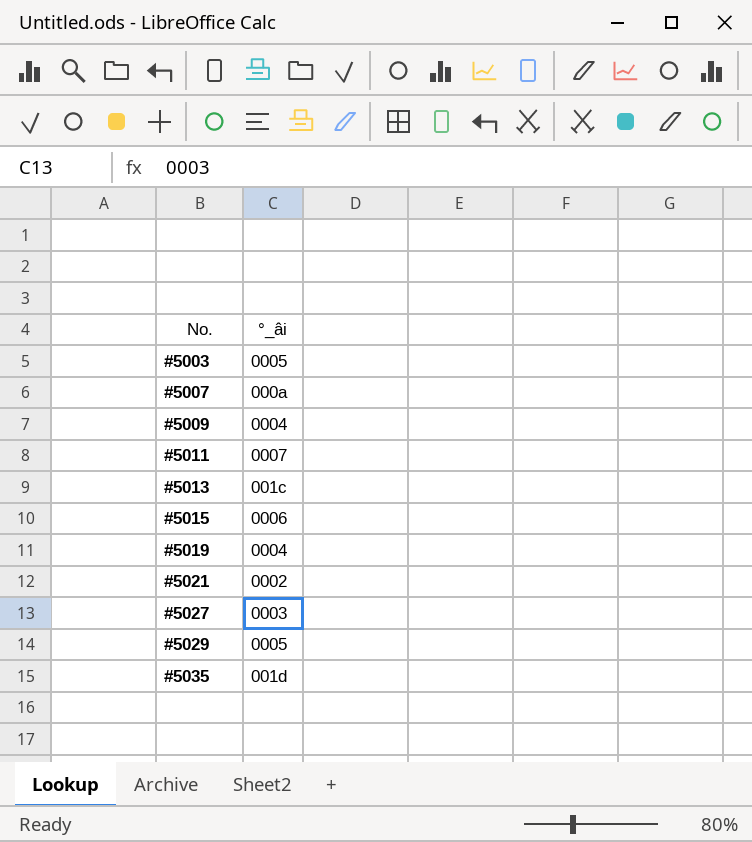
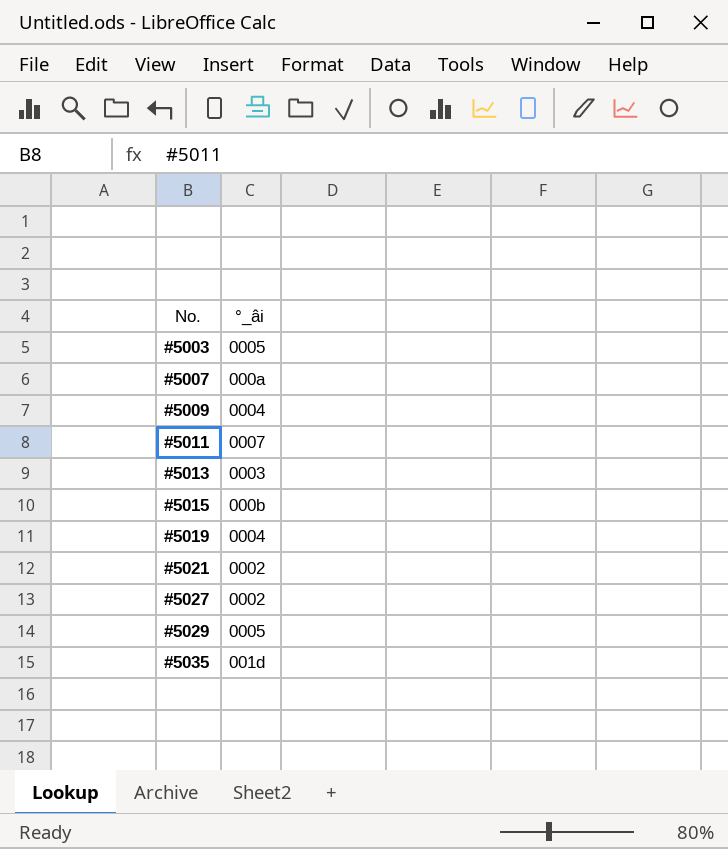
#5013 | °_âi: 001c -> 0003
#5015 | °_âi: 0006 -> 000b
#5027 | °_âi: 0003 -> 0002

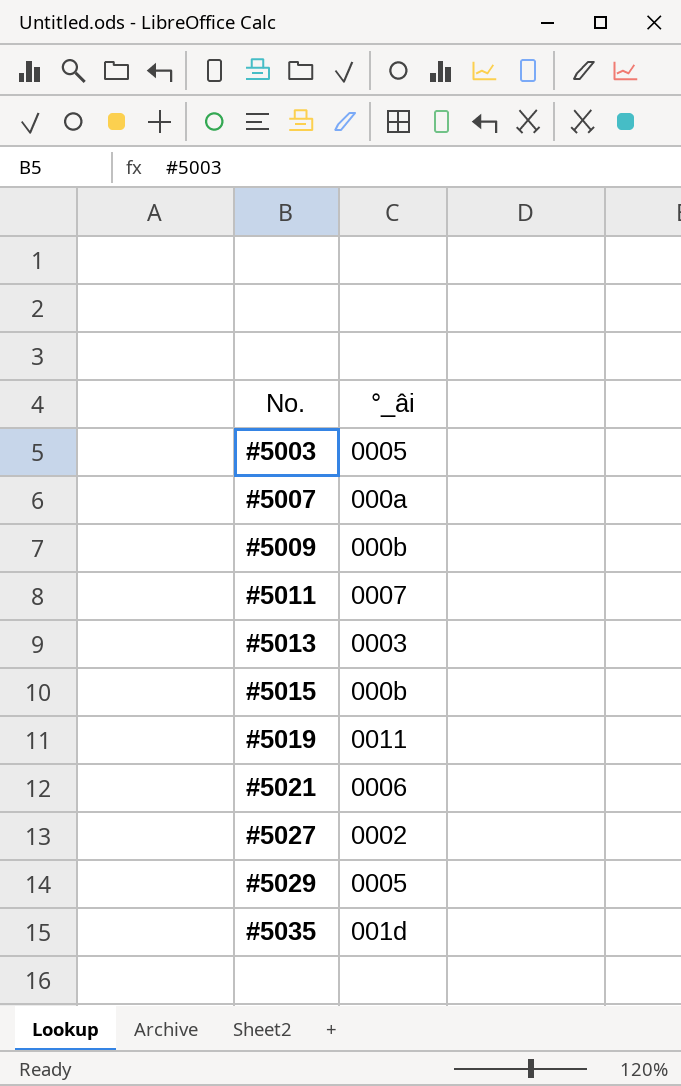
#5009 | °_âi: 0004 -> 000b
#5019 | °_âi: 0004 -> 0011
#5021 | °_âi: 0002 -> 0006

